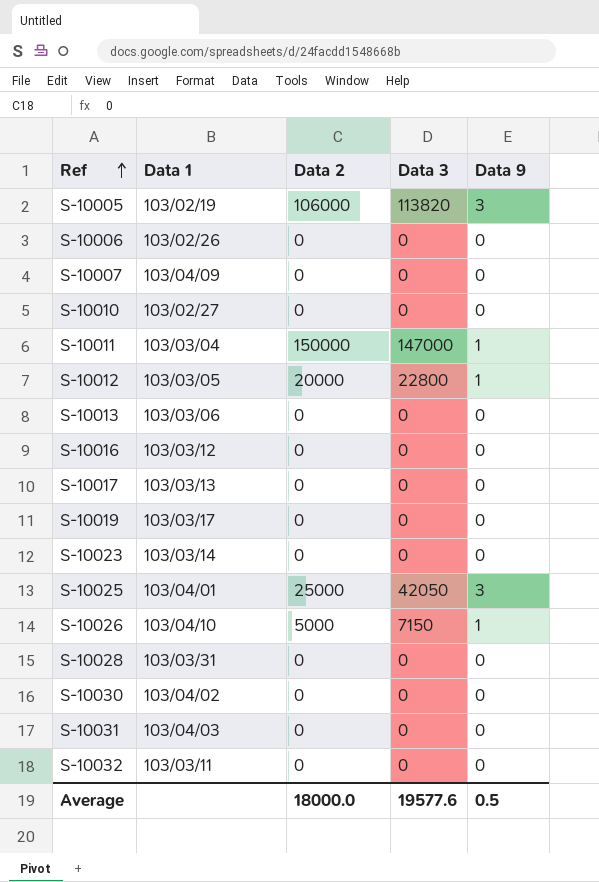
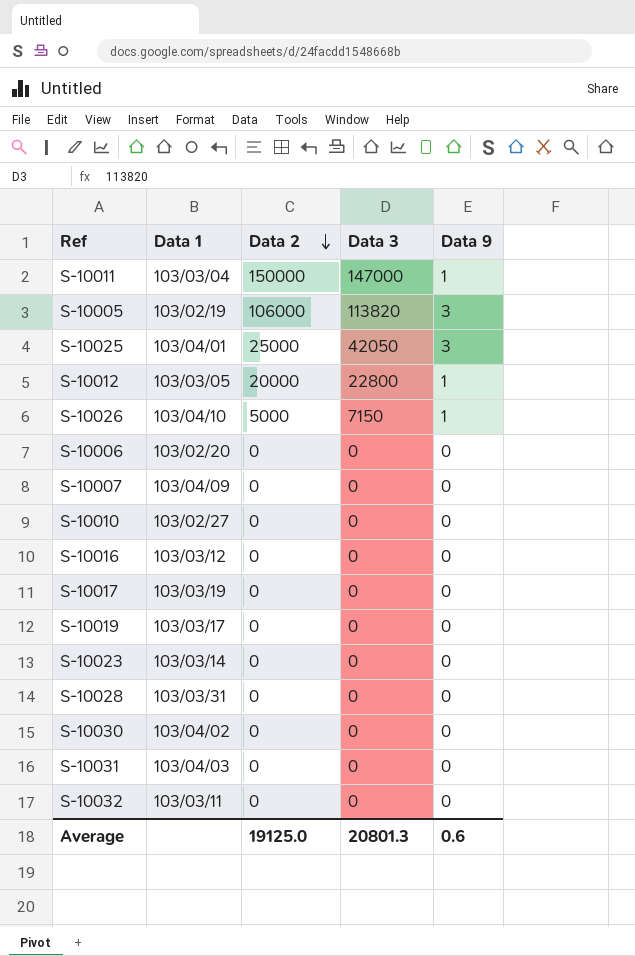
row order: Ref ascending -> Data 2 descending
row S-10013: 103/03/06 | 0 | 0 | 0 -> none
S-10006 | Data 1: 103/02/26 -> 103/02/20
S-10017 | Data 1: 103/03/13 -> 103/03/19
Average | Data 2: 18000.0 -> 19125.0
Average | Data 3: 19577.6 -> 20801.3
Average | Data 9: 0.5 -> 0.6

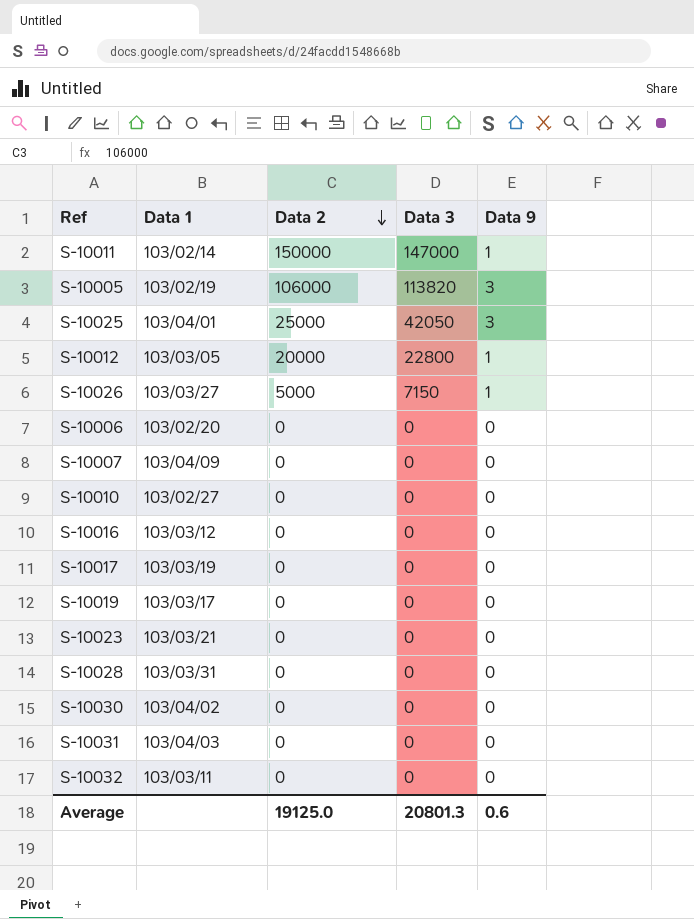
S-10011 | Data 1: 103/03/04 -> 103/02/14
S-10026 | Data 1: 103/04/10 -> 103/03/27
S-10023 | Data 1: 103/03/14 -> 103/03/21

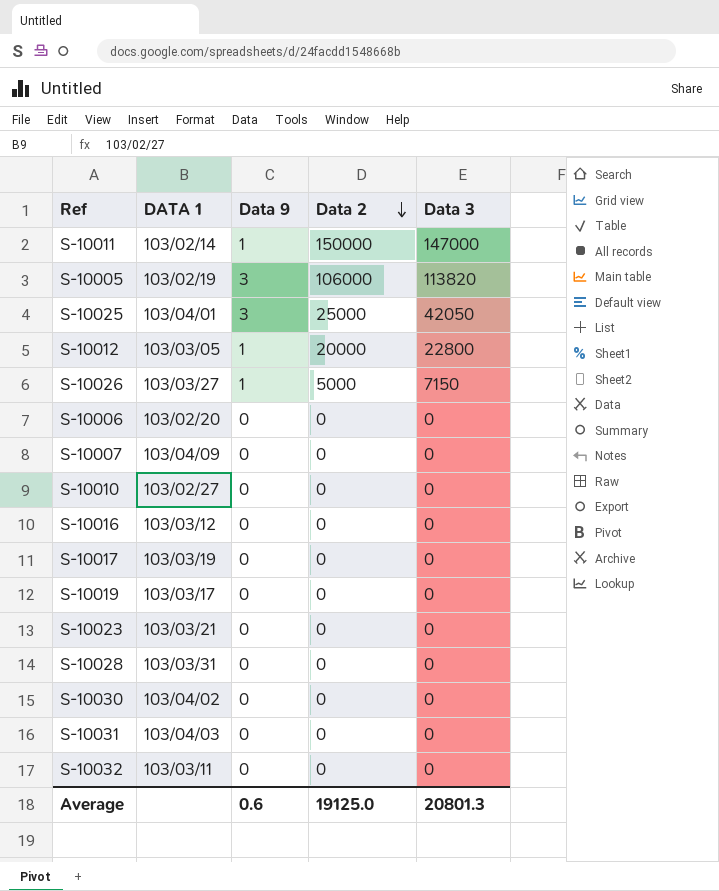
column name: Data 1 -> DATA 1
column Data 9 | position: 5 -> 3

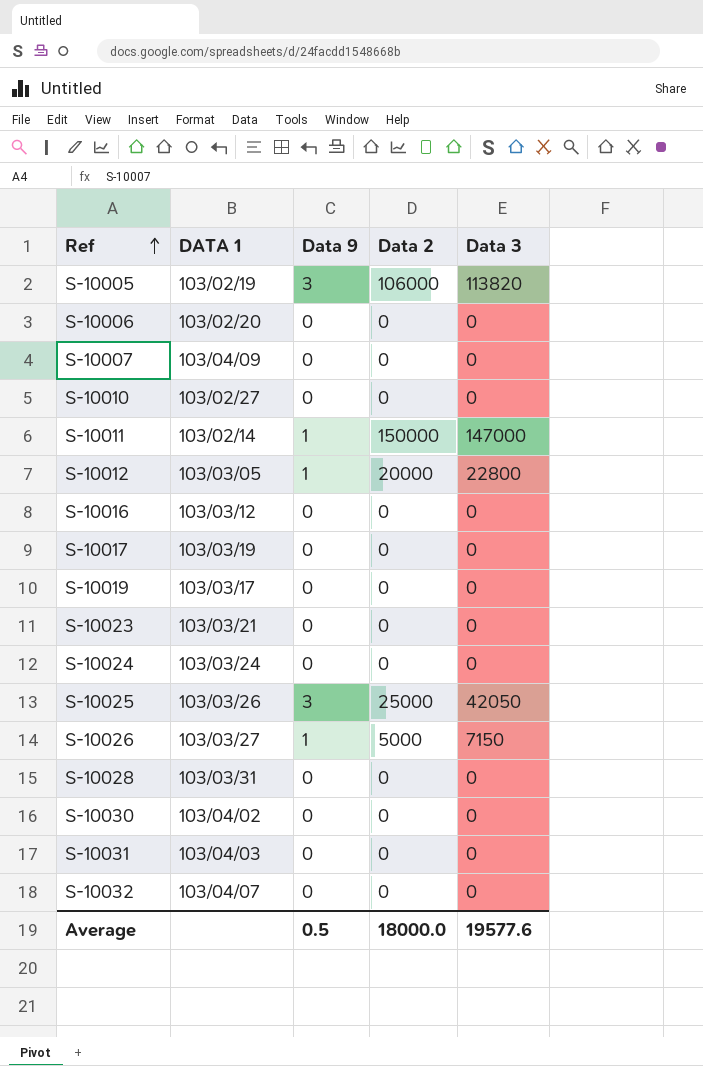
row order: Data 2 descending -> Ref ascending
row S-10024: none -> 103/03/24 | 0 | 0 | 0
S-10025 | DATA 1: 103/04/01 -> 103/03/26
S-10032 | DATA 1: 103/03/11 -> 103/04/07
Average | Data 9: 0.6 -> 0.5
Average | Data 2: 19125.0 -> 18000.0
Average | Data 3: 20801.3 -> 19577.6

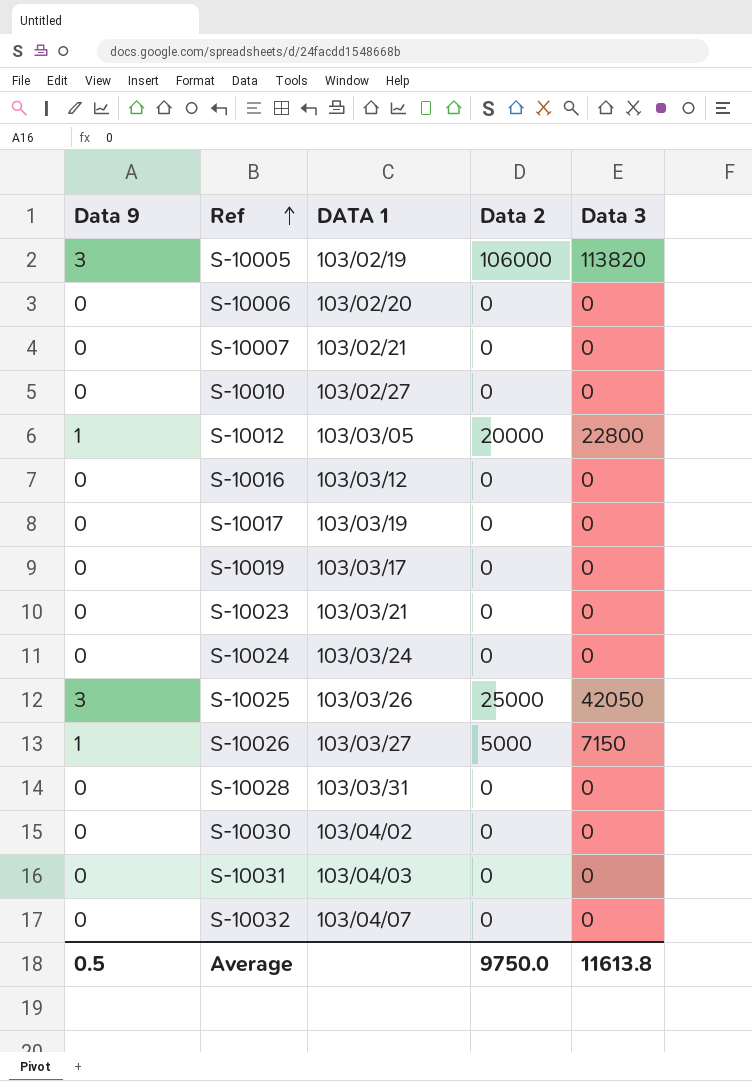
column Data 9 | position: 3 -> 1
row S-10011: 103/02/14 | 1 | 150000 | 147000 -> none
S-10007 | DATA 1: 103/04/09 -> 103/02/21
Average | Data 2: 18000.0 -> 9750.0
Average | Data 3: 19577.6 -> 11613.8

